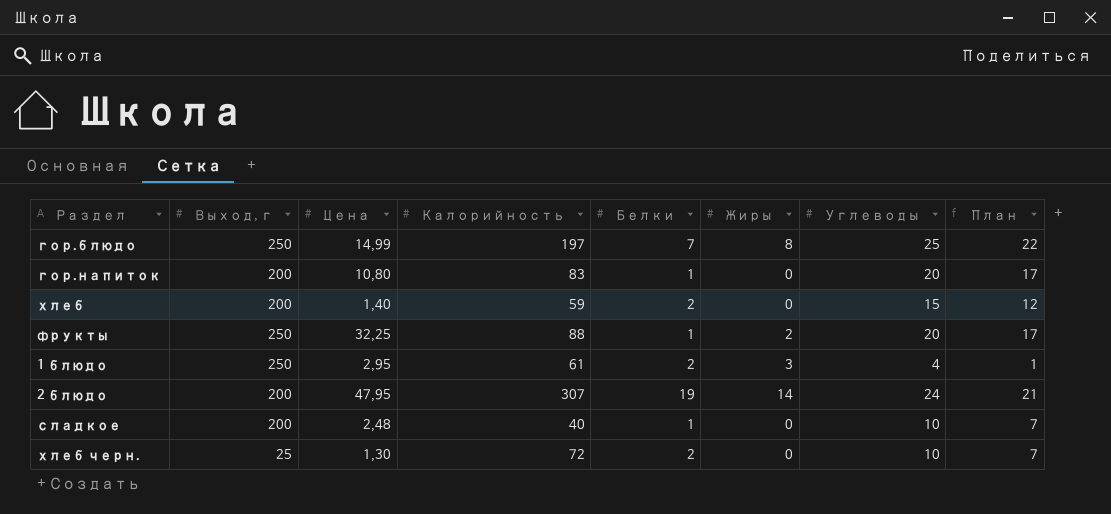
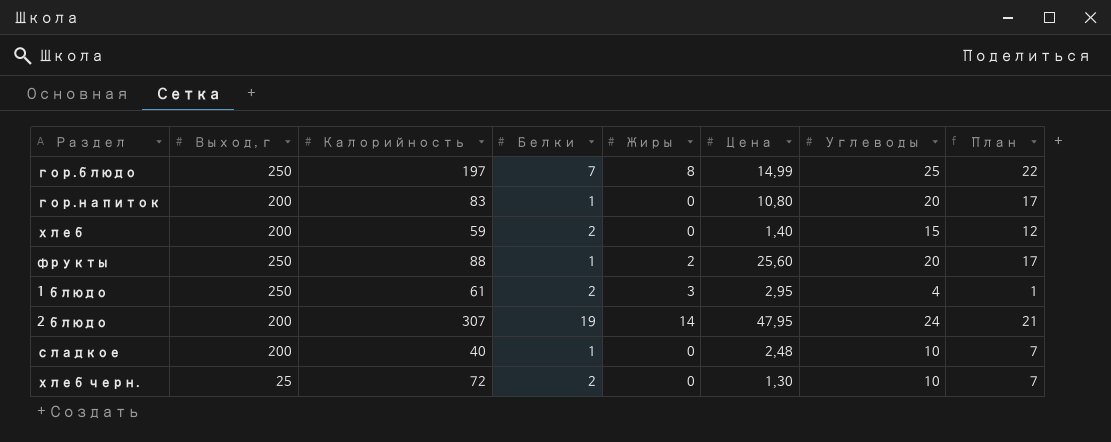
column Цена | position: 3 -> 6
фрукты | Цена: 32,25 -> 25,60

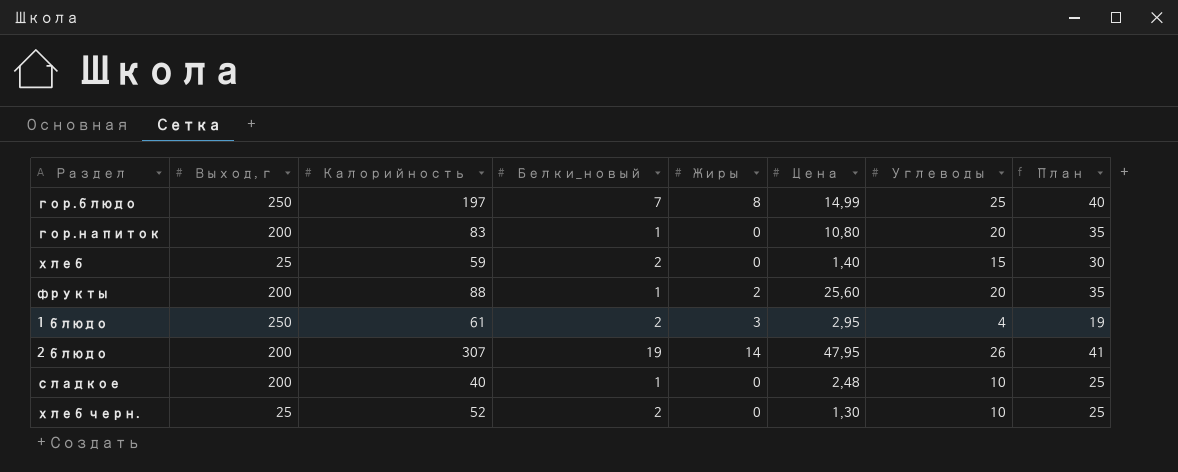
column name: Белки -> Белки_новый
column План | formula: [Углеводы] - 3 -> [Углеводы] + 15
хлеб | Выход, г: 200 -> 25
фрукты | Выход, г: 250 -> 200
2 блюдо | Углеводы: 24 -> 26
хлеб черн. | Калорийность: 72 -> 52

